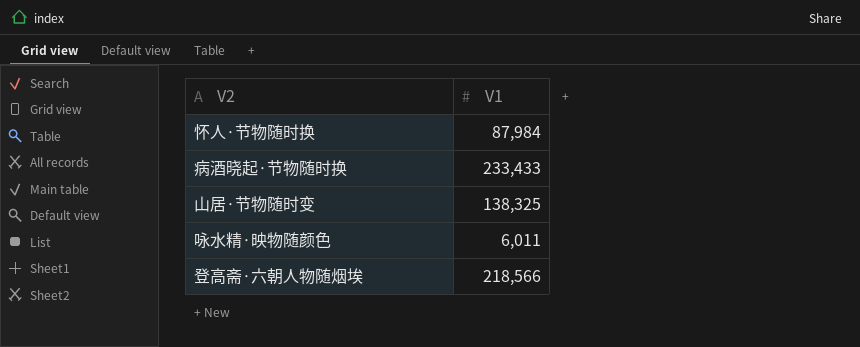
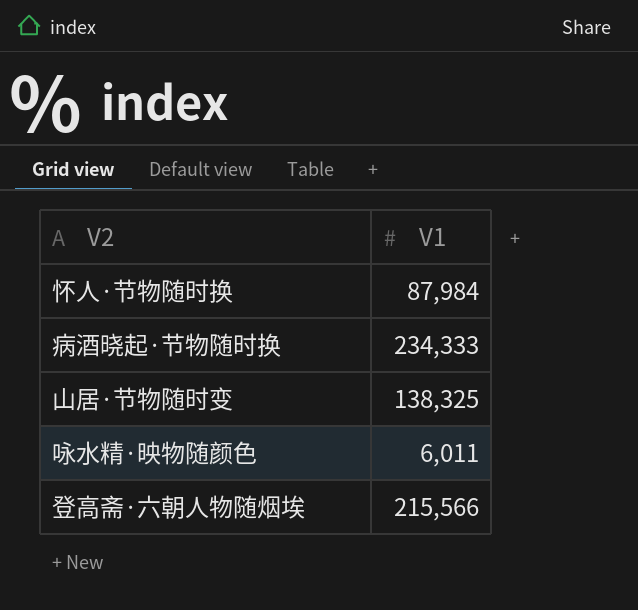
病酒晓起·节物随时换 | V1: 233,433 -> 234,333
登高斋·六朝人物随烟埃 | V1: 218,566 -> 215,566

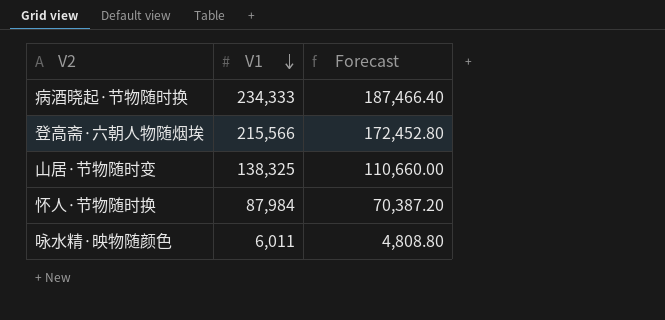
row order: none -> V1 descending
column Forecast | formula: none -> [V1] * 0.8

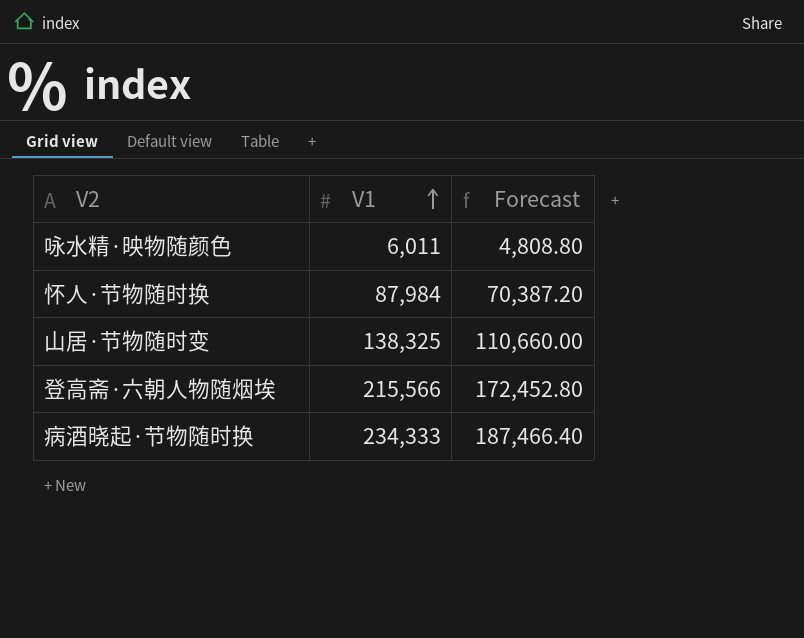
row order: V1 descending -> V1 ascending

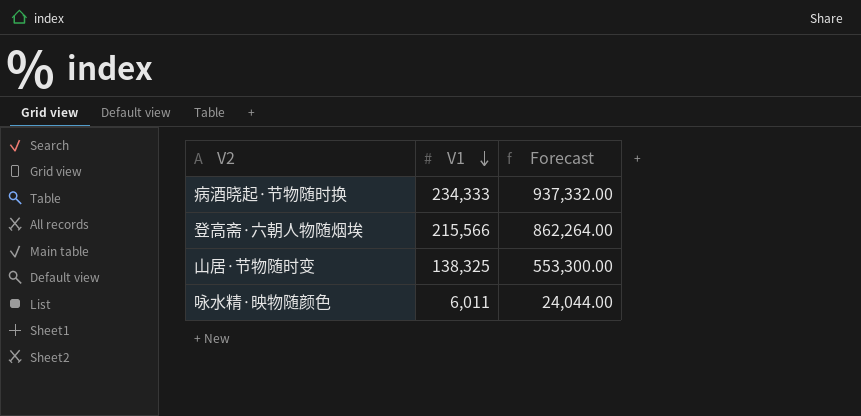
row order: V1 ascending -> V1 descending
column Forecast | formula: [V1] * 0.8 -> [V1] * 4
row 怀人·节物随时换: 87,984 | 70,387.20 -> none

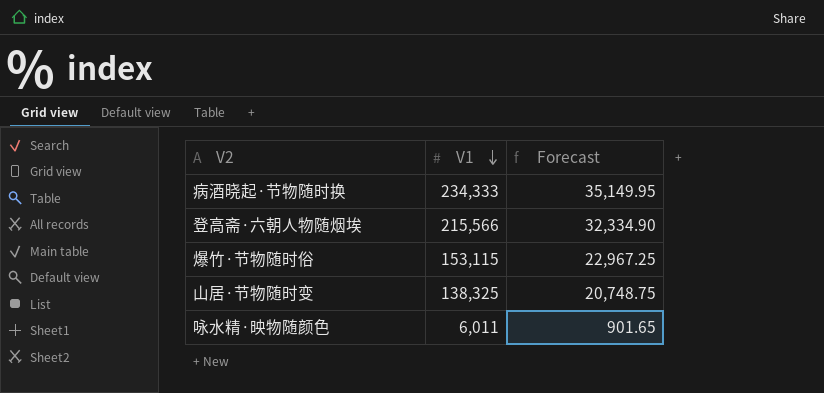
column Forecast | formula: [V1] * 4 -> [V1] * 0.15
row 爆竹·节物随时俗: none -> 153,115 | 22,967.25

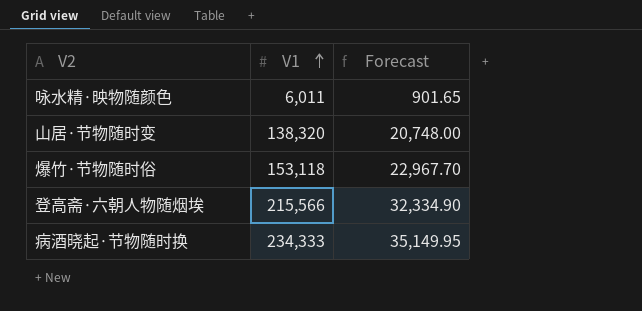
row order: V1 descending -> V1 ascending
山居·节物随时变 | V1: 138,325 -> 138,320
山居·节物随时变 | Forecast: 20,748.75 -> 20,748.00
爆竹·节物随时俗 | V1: 153,115 -> 153,118
爆竹·节物随时俗 | Forecast: 22,967.25 -> 22,967.70

